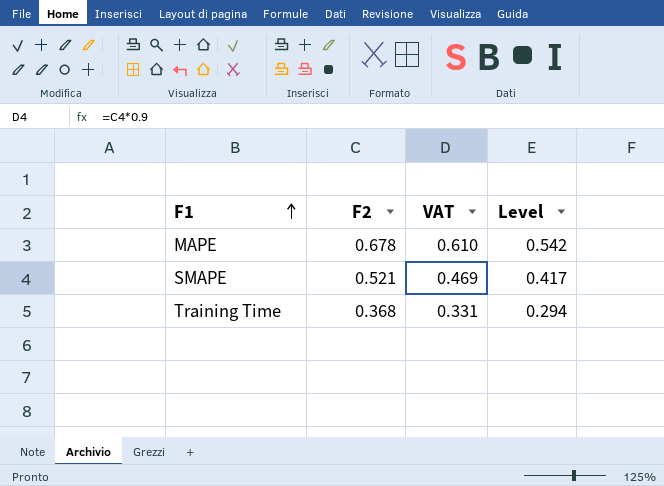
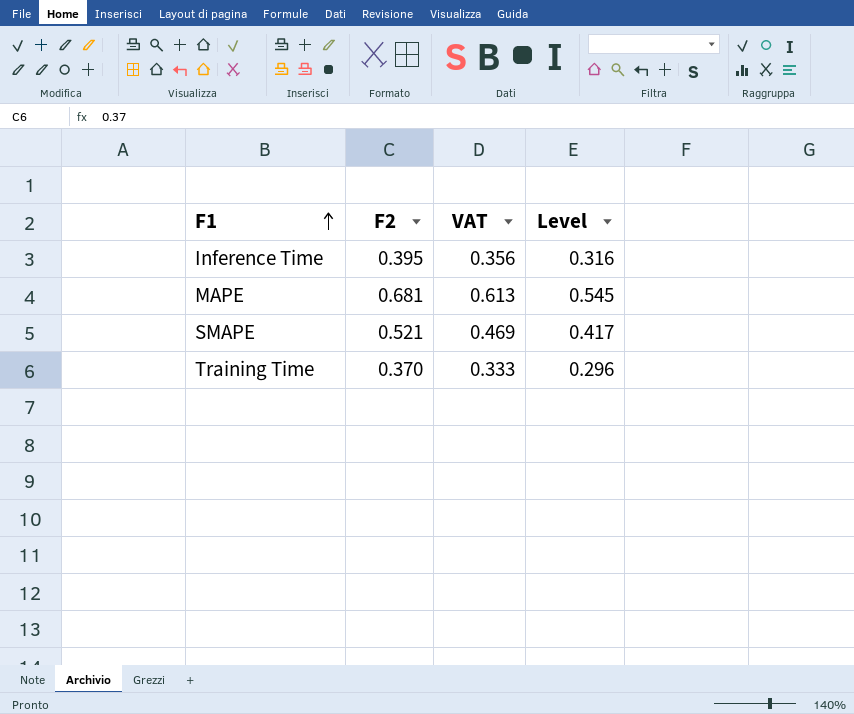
row Inference Time: none -> 0.395 | 0.356 | 0.316
MAPE | F2: 0.678 -> 0.681
MAPE | VAT: 0.610 -> 0.613
MAPE | Level: 0.542 -> 0.545
Training Time | F2: 0.368 -> 0.370
Training Time | VAT: 0.331 -> 0.333
Training Time | Level: 0.294 -> 0.296

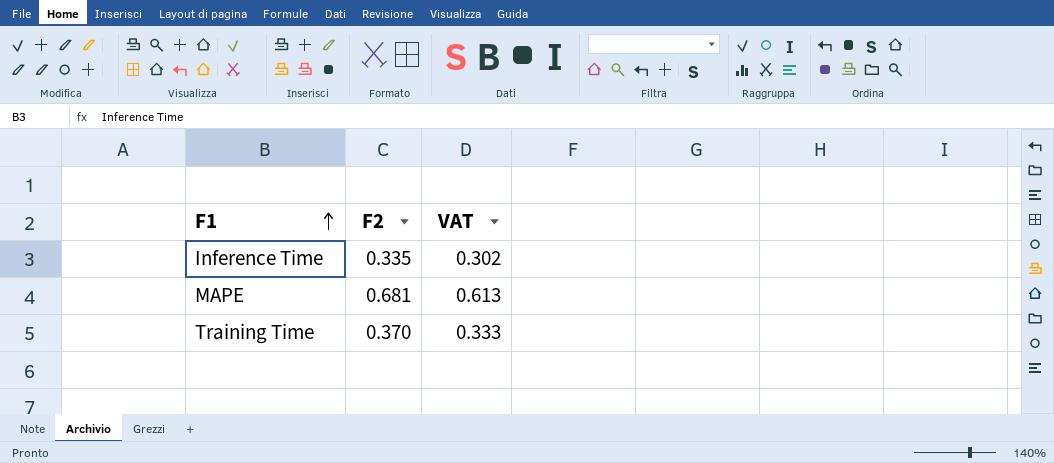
column Level | formula: [F2] * 0.8 -> none
row SMAPE: 0.521 | 0.469 | 0.417 -> none
Inference Time | F2: 0.395 -> 0.335
Inference Time | VAT: 0.356 -> 0.302

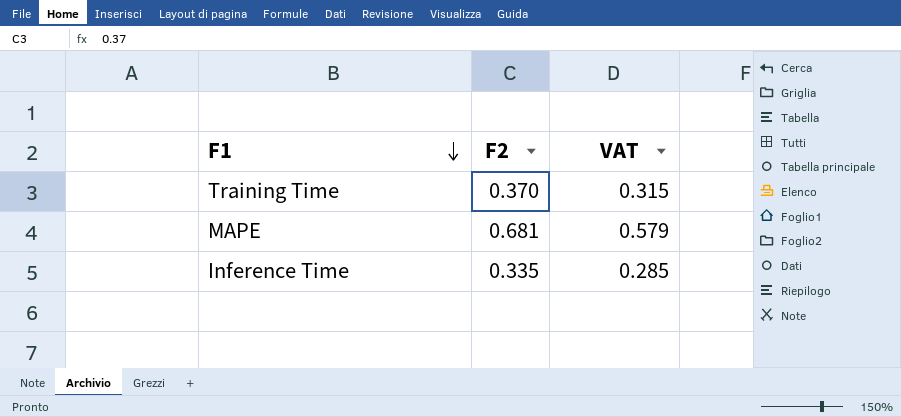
row order: F1 ascending -> F1 descending
column VAT | formula: [F2] * 0.9 -> [F2] * 0.85

